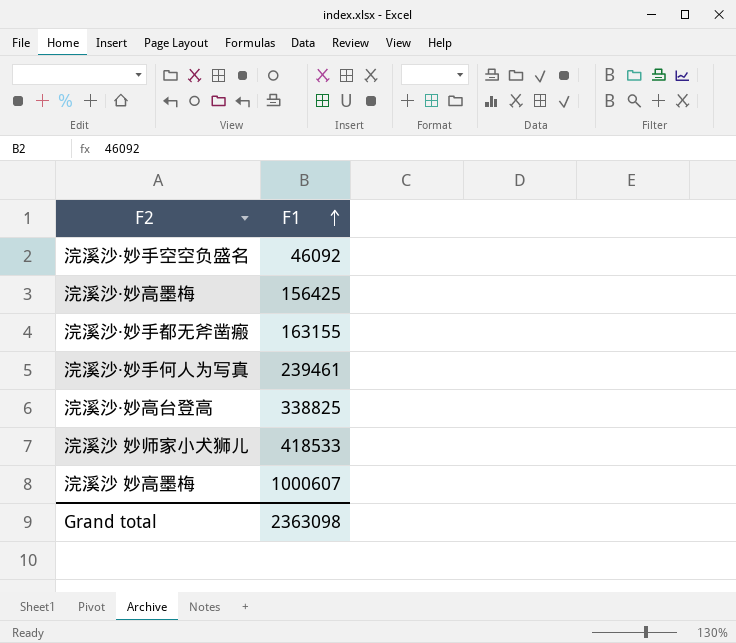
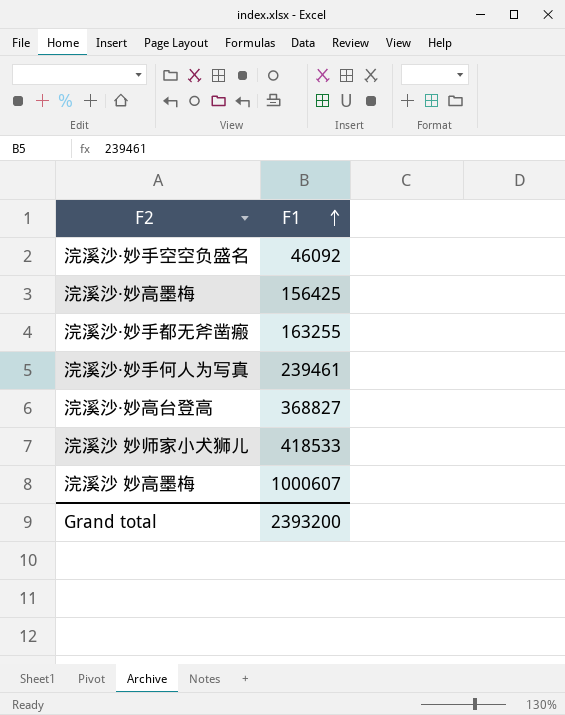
浣溪沙·妙手都无斧凿瘢 | F1: 163155 -> 163255
浣溪沙·妙高台登高 | F1: 338825 -> 368827
Grand total | F1: 2363098 -> 2393200

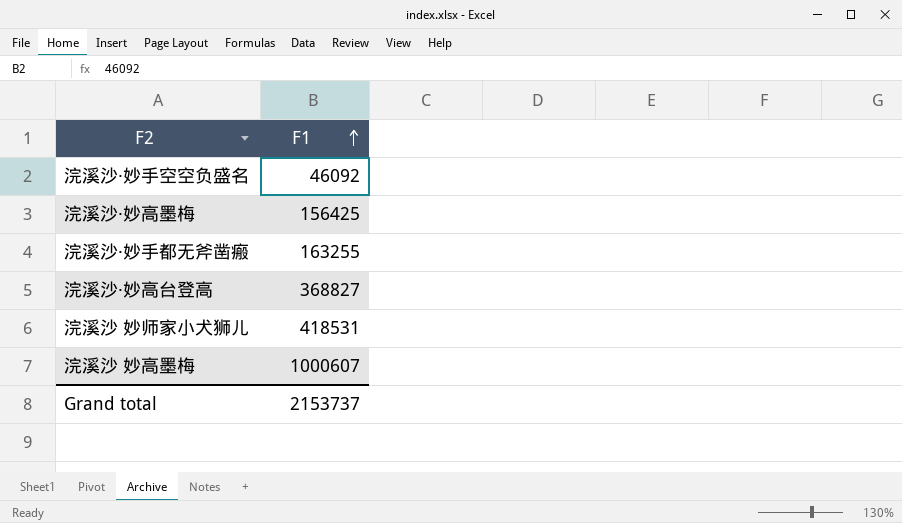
row 浣溪沙·妙手何人为写真: 239461 -> none
浣溪沙 妙师家小犬狮儿 | F1: 418533 -> 418531
Grand total | F1: 2393200 -> 2153737

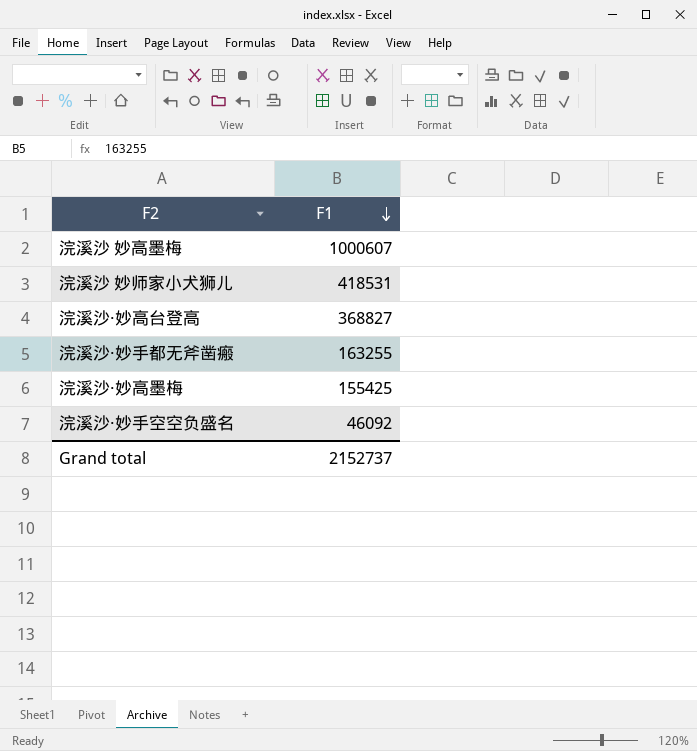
row order: F1 ascending -> F1 descending
浣溪沙·妙高墨梅 | F1: 156425 -> 155425
Grand total | F1: 2153737 -> 2152737

